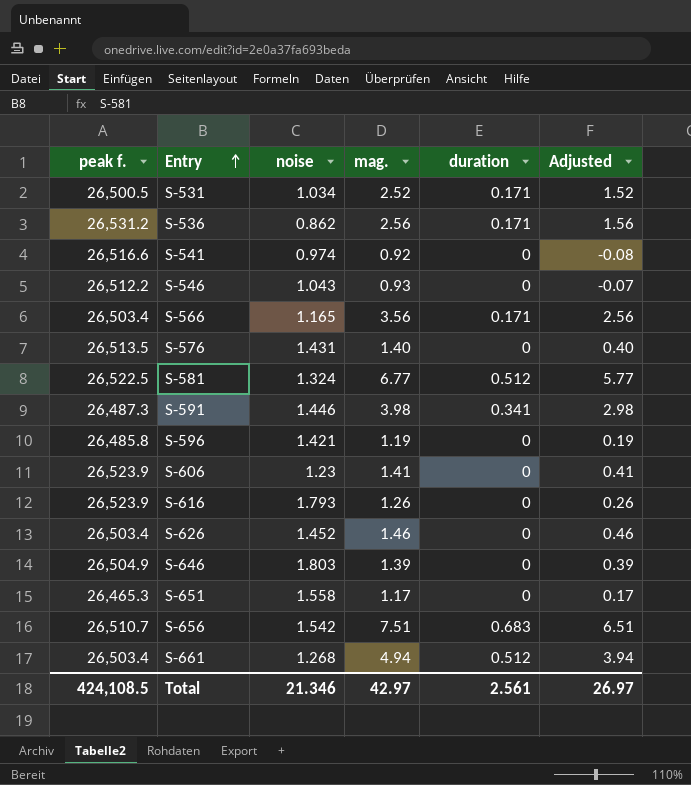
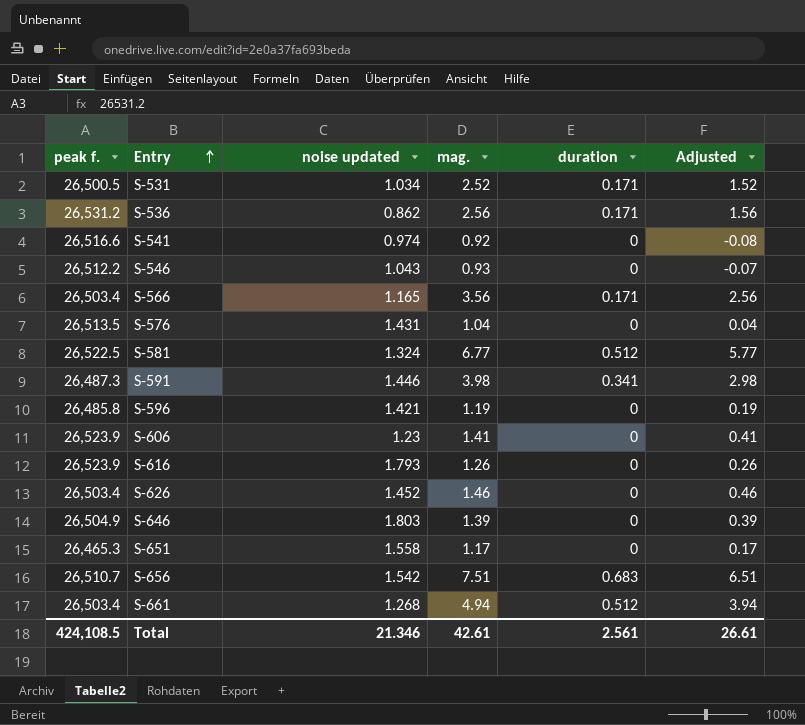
column name: noise -> noise updated
S-576 | mag.: 1.40 -> 1.04
S-576 | Adjusted: 0.40 -> 0.04
Total | mag.: 42.97 -> 42.61
Total | Adjusted: 26.97 -> 26.61

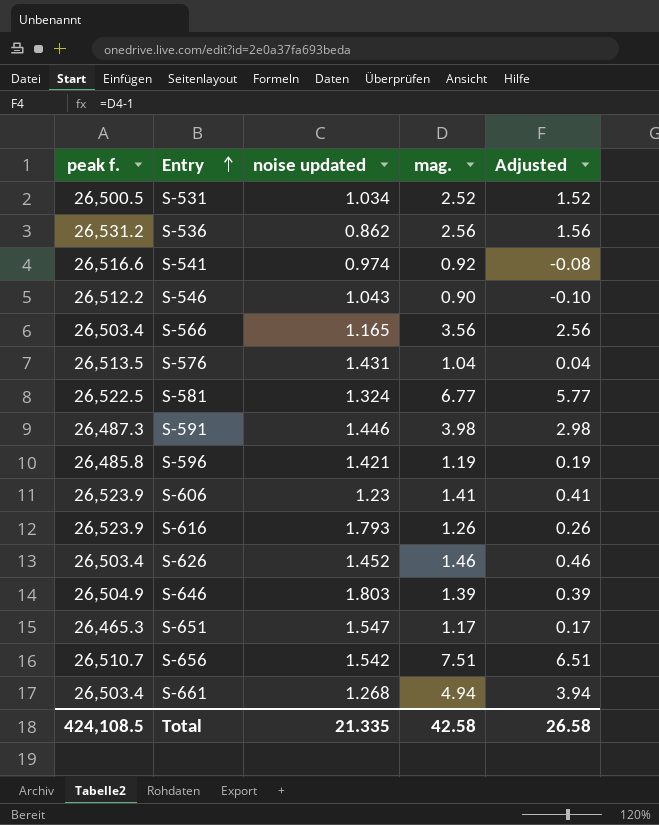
column duration | position: 5 -> none
S-546 | mag.: 0.93 -> 0.90
S-546 | Adjusted: -0.07 -> -0.10
S-651 | noise updated: 1.558 -> 1.547
Total | noise updated: 21.346 -> 21.335
Total | mag.: 42.61 -> 42.58
Total | Adjusted: 26.61 -> 26.58

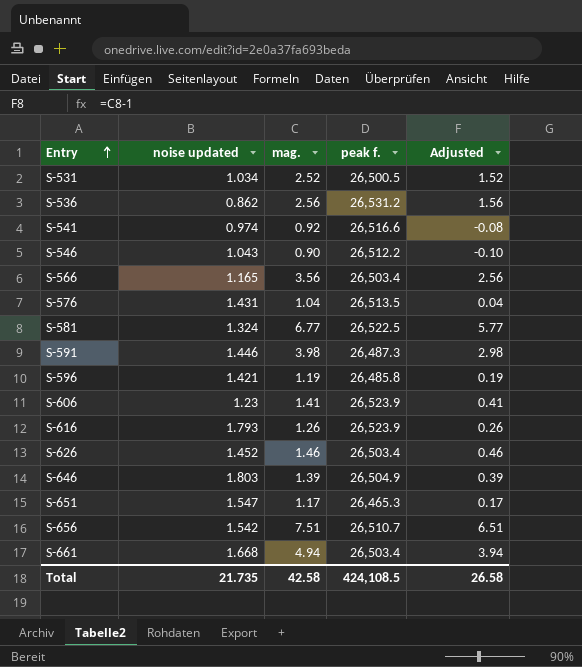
column peak f. | position: 1 -> 4
S-661 | noise updated: 1.268 -> 1.668
Total | noise updated: 21.335 -> 21.735

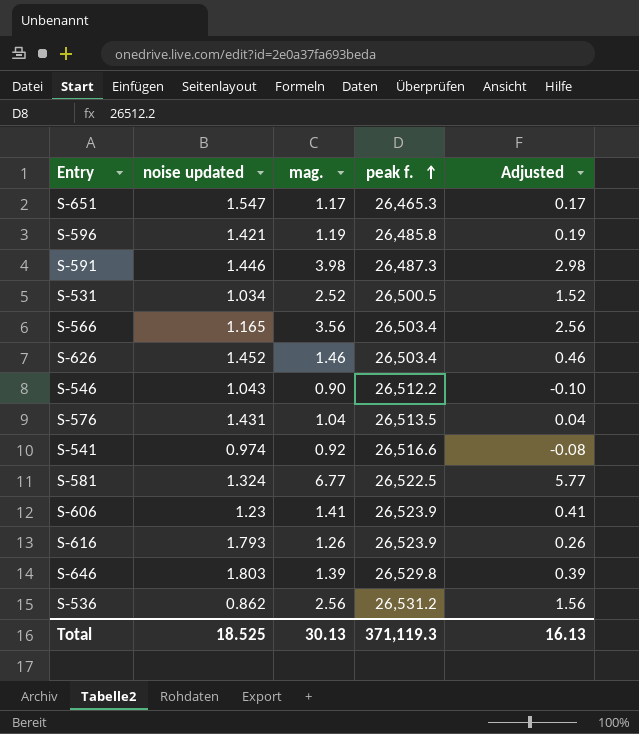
row order: Entry ascending -> peak f. ascending
row S-656: 1.542 | 7.51 | 26,510.7 | 6.51 -> none
row S-661: 1.668 | 4.94 | 26,503.4 | 3.94 -> none
S-646 | peak f.: 26,504.9 -> 26,529.8
Total | noise updated: 21.735 -> 18.525
Total | mag.: 42.58 -> 30.13
Total | peak f.: 424,108.5 -> 371,119.3
Total | Adjusted: 26.58 -> 16.13

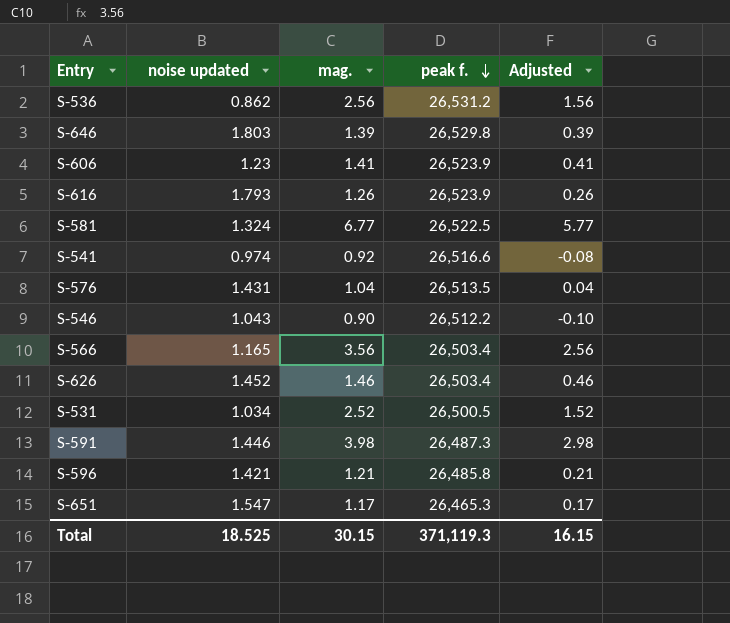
row order: peak f. ascending -> peak f. descending
S-596 | mag.: 1.19 -> 1.21
S-596 | Adjusted: 0.19 -> 0.21
Total | mag.: 30.13 -> 30.15
Total | Adjusted: 16.13 -> 16.15

